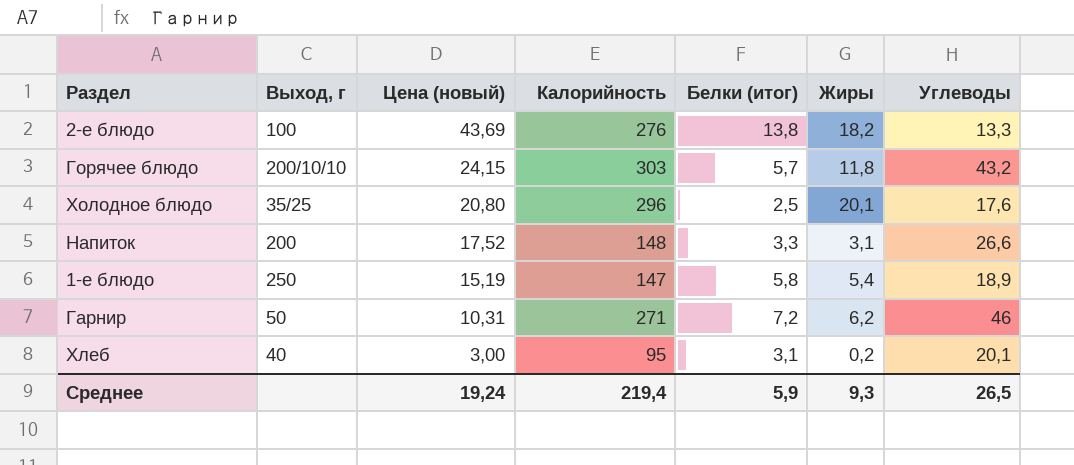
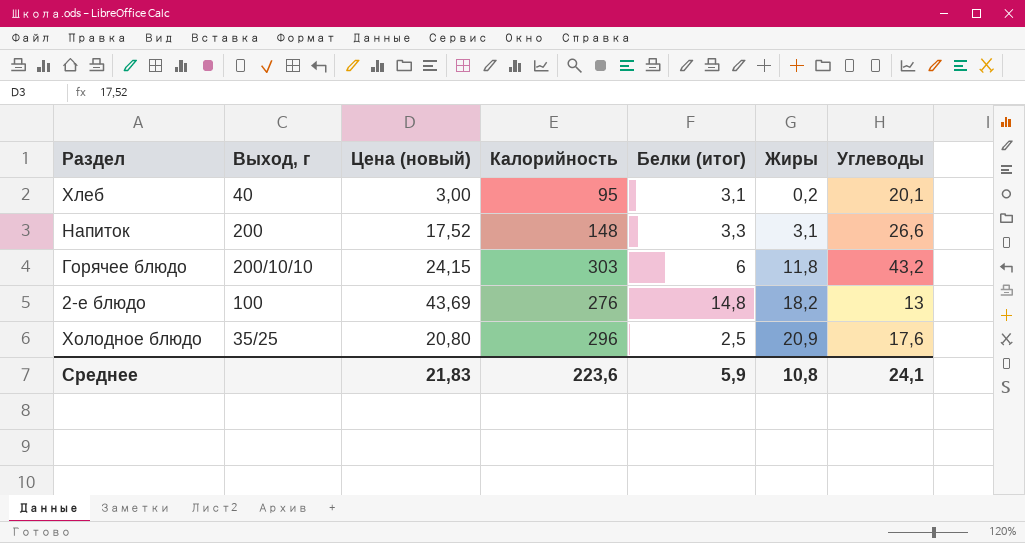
row order: Цена (новый) descending -> Жиры ascending
row 1-е блюдо: 250 | 15,19 | 147 | 5,8 | 5,4 | 18,9 -> none
row Гарнир: 50 | 10,31 | 271 | 7,2 | 6,2 | 46 -> none
Горячее блюдо | Белки (итог): 5,7 -> 6
2-е блюдо | Белки (итог): 13,8 -> 14,8
2-е блюдо | Углеводы: 13,3 -> 13
Холодное блюдо | Жиры: 20,1 -> 20,9
Среднее | Цена (новый): 19,24 -> 21,83
Среднее | Калорийность: 219,4 -> 223,6
Среднее | Жиры: 9,3 -> 10,8
Среднее | Углеводы: 26,5 -> 24,1

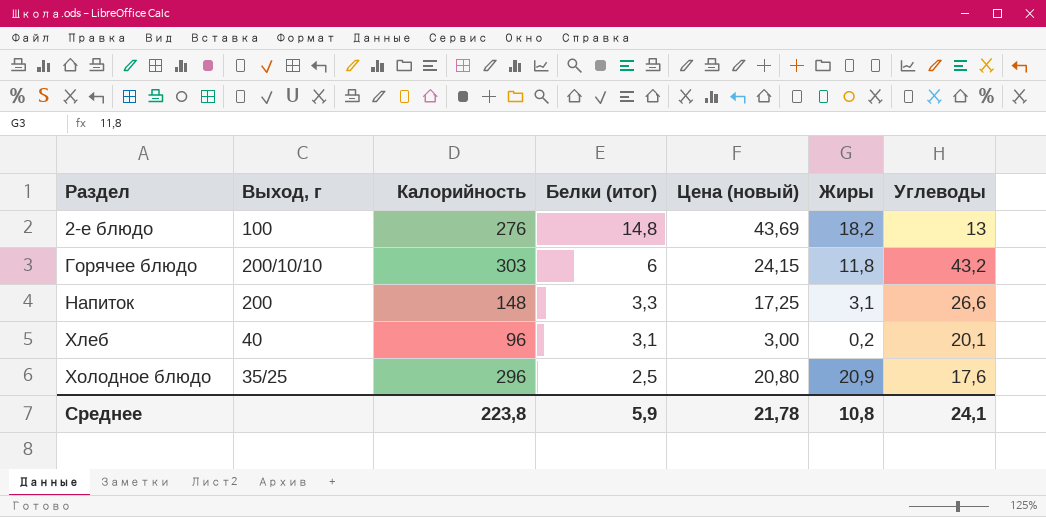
row order: Жиры ascending -> Раздел ascending
column Цена (новый) | position: 3 -> 5
Напиток | Цена (новый): 17,52 -> 17,25
Хлеб | Калорийность: 95 -> 96
Среднее | Калорийность: 223,6 -> 223,8
Среднее | Цена (новый): 21,83 -> 21,78

